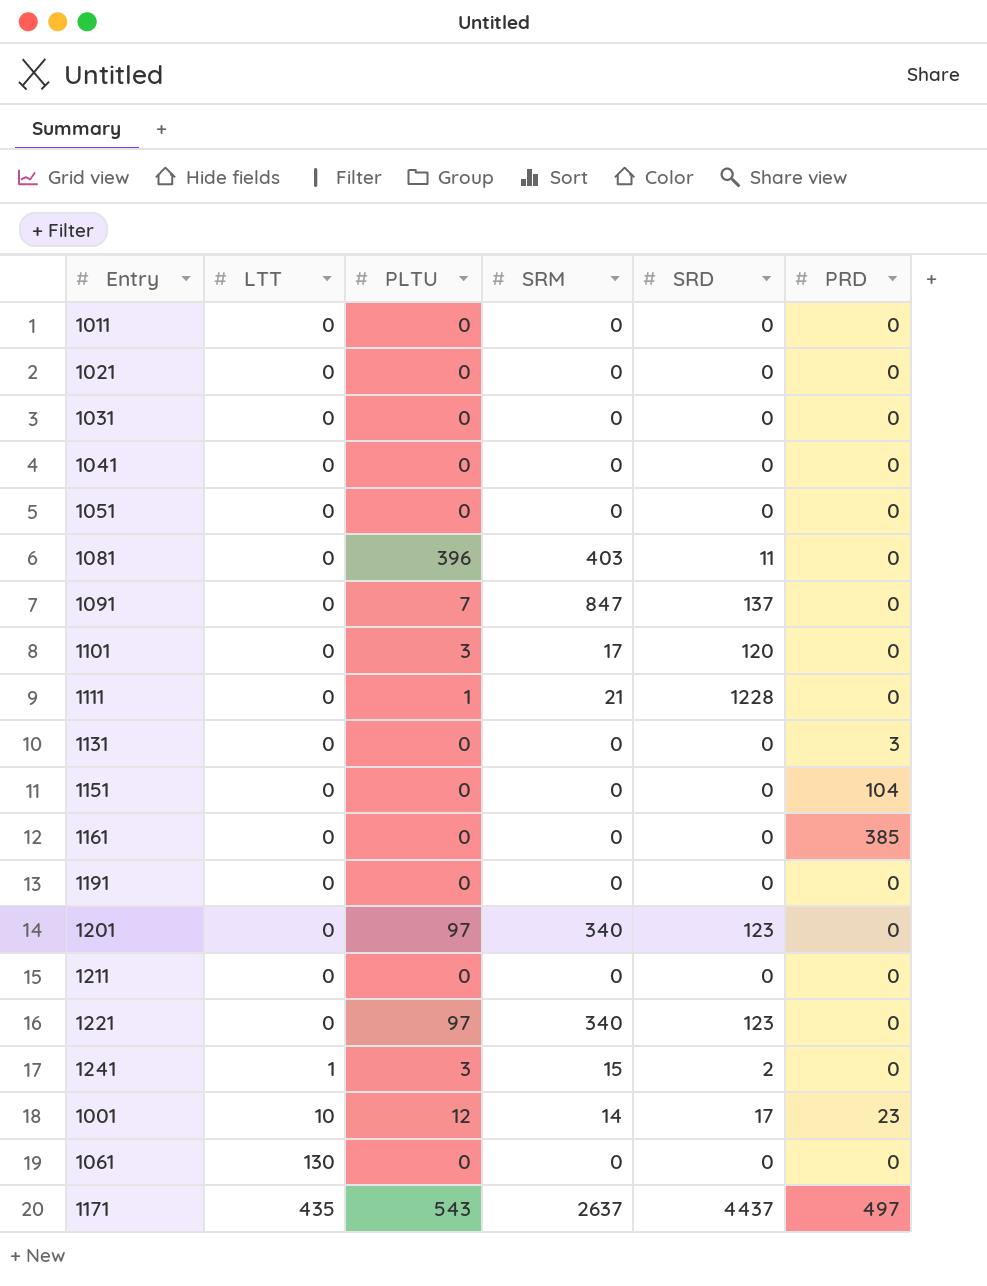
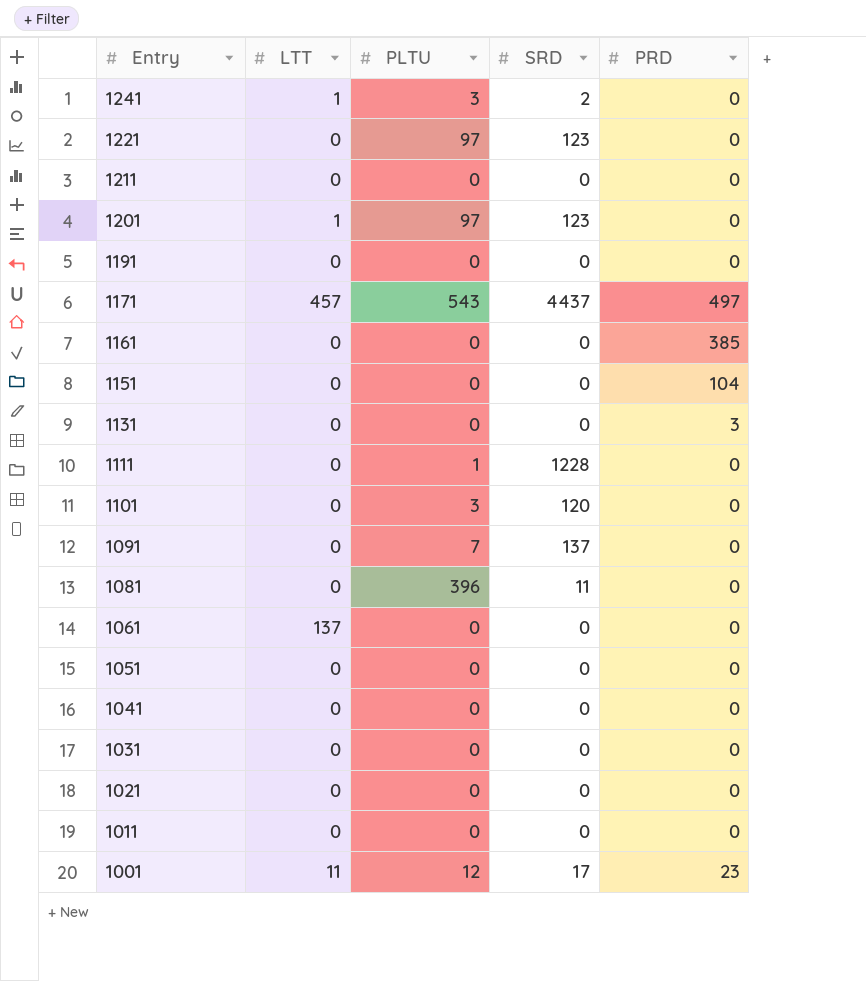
row order: LTT ascending -> Entry descending
column SRM | position: 4 -> none
1201 | LTT: 0 -> 1
1171 | LTT: 435 -> 457
1061 | LTT: 130 -> 137
1001 | LTT: 10 -> 11

